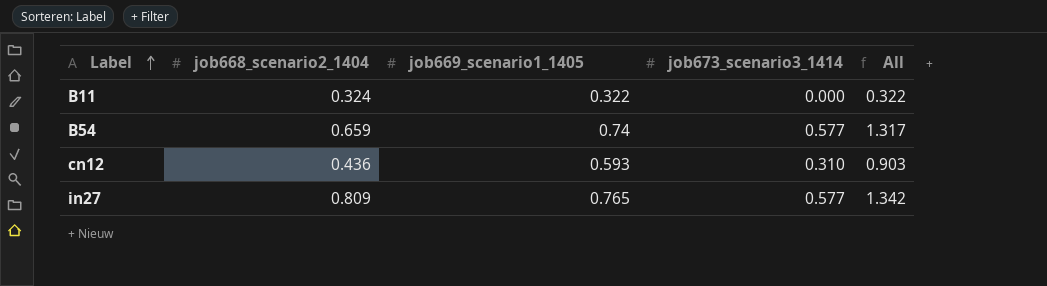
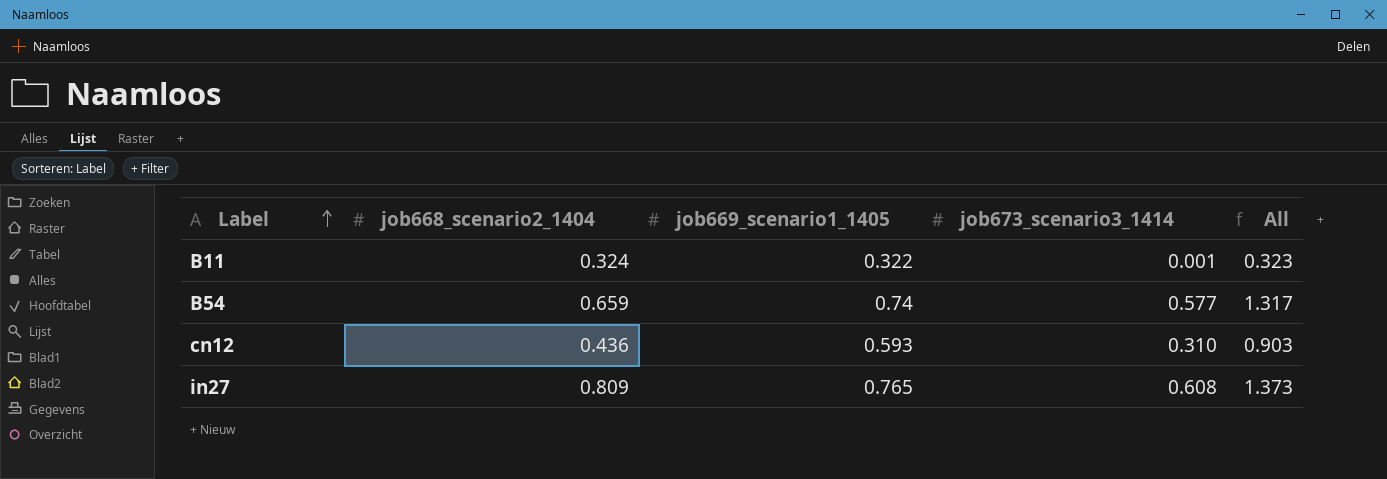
B11 | job673_scenario3_1414: 0.000 -> 0.001
B11 | All: 0.322 -> 0.323
in27 | job673_scenario3_1414: 0.577 -> 0.608
in27 | All: 1.342 -> 1.373

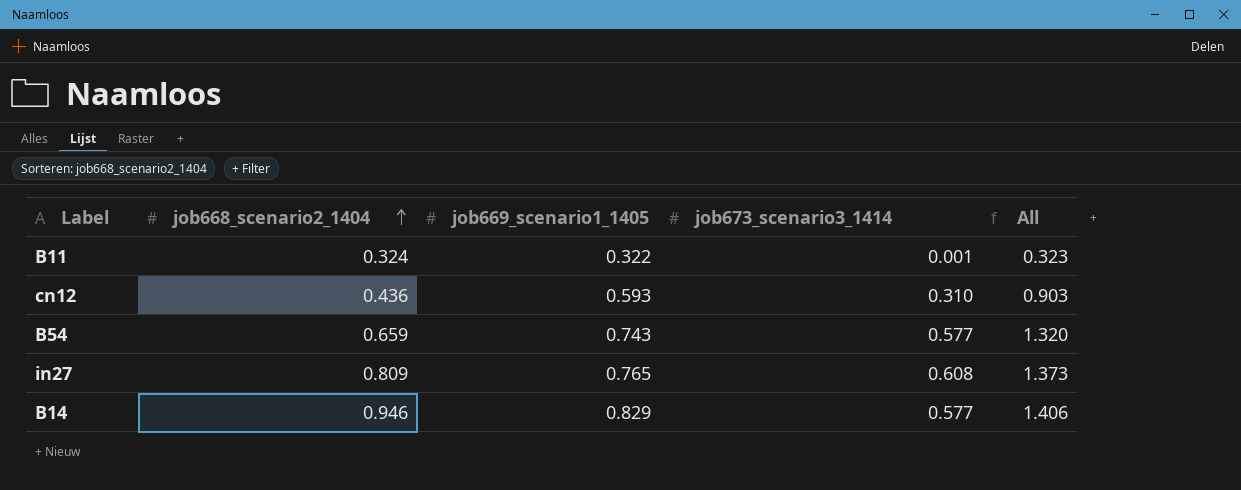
row order: Label ascending -> job668_scenario2_1404 ascending
B54 | job669_scenario1_1405: 0.74 -> 0.743
B54 | All: 1.317 -> 1.320
row B14: none -> 0.946 | 0.829 | 0.577 | 1.406

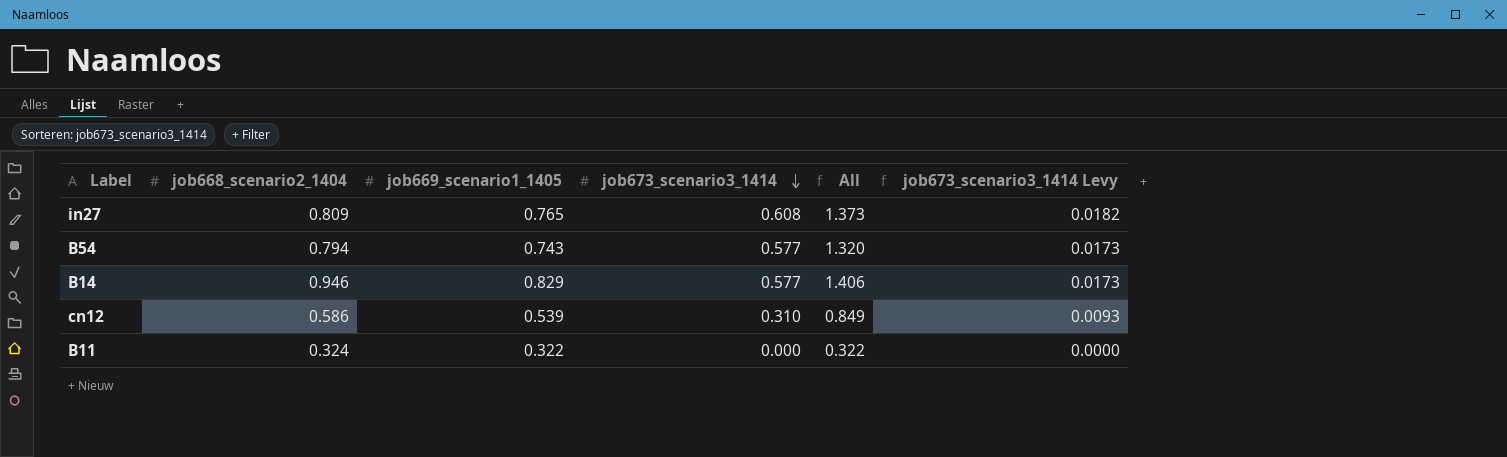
row order: job668_scenario2_1404 ascending -> job673_scenario3_1414 descending
column job673_scenario3_1414 Levy | formula: none -> [job673_scenario3_1414] * 0.03
B54 | job668_scenario2_1404: 0.659 -> 0.794
cn12 | job668_scenario2_1404: 0.436 -> 0.586
cn12 | job669_scenario1_1405: 0.593 -> 0.539
cn12 | All: 0.903 -> 0.849
B11 | job673_scenario3_1414: 0.001 -> 0.000
B11 | All: 0.323 -> 0.322

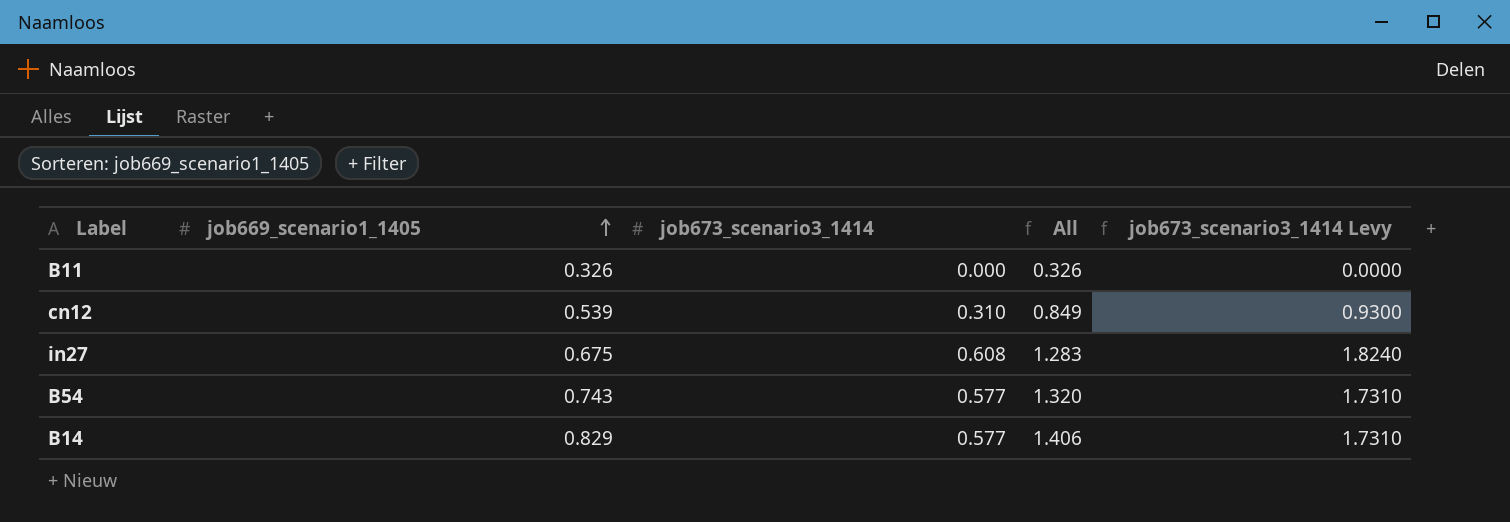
row order: job673_scenario3_1414 descending -> job669_scenario1_1405 ascending
column job668_scenario2_1404 | position: 2 -> none
column job673_scenario3_1414 Levy | formula: [job673_scenario3_1414] * 0.03 -> [job673_scenario3_1414] * 3
B11 | job669_scenario1_1405: 0.322 -> 0.326
B11 | All: 0.322 -> 0.326
in27 | job669_scenario1_1405: 0.765 -> 0.675
in27 | All: 1.373 -> 1.283

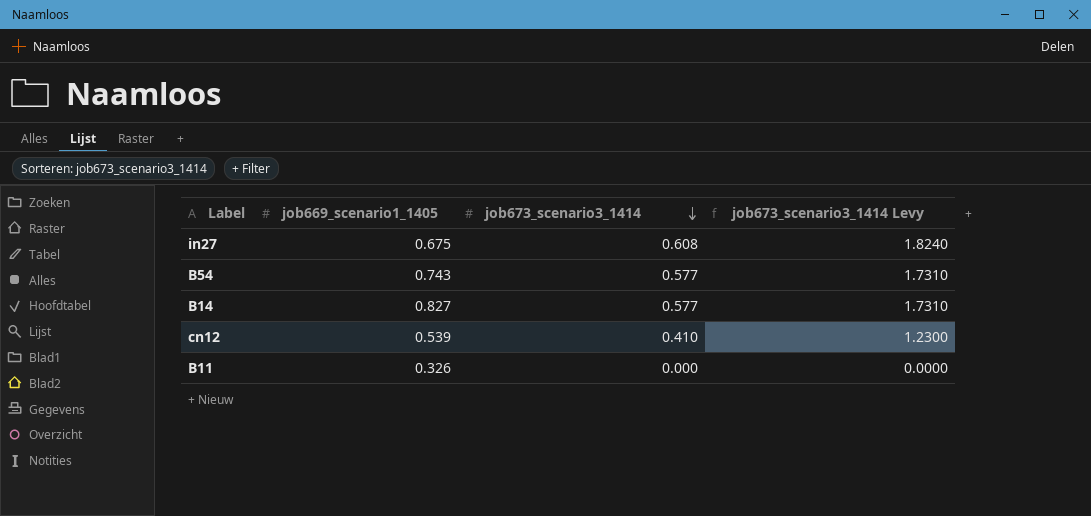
row order: job669_scenario1_1405 ascending -> job673_scenario3_1414 descending
column All | formula: [job669_scenario1_1405] + [job673_scenario3_1414] -> none
B14 | job669_scenario1_1405: 0.829 -> 0.827
cn12 | job673_scenario3_1414: 0.310 -> 0.410
cn12 | job673_scenario3_1414 Levy: 0.9300 -> 1.2300

